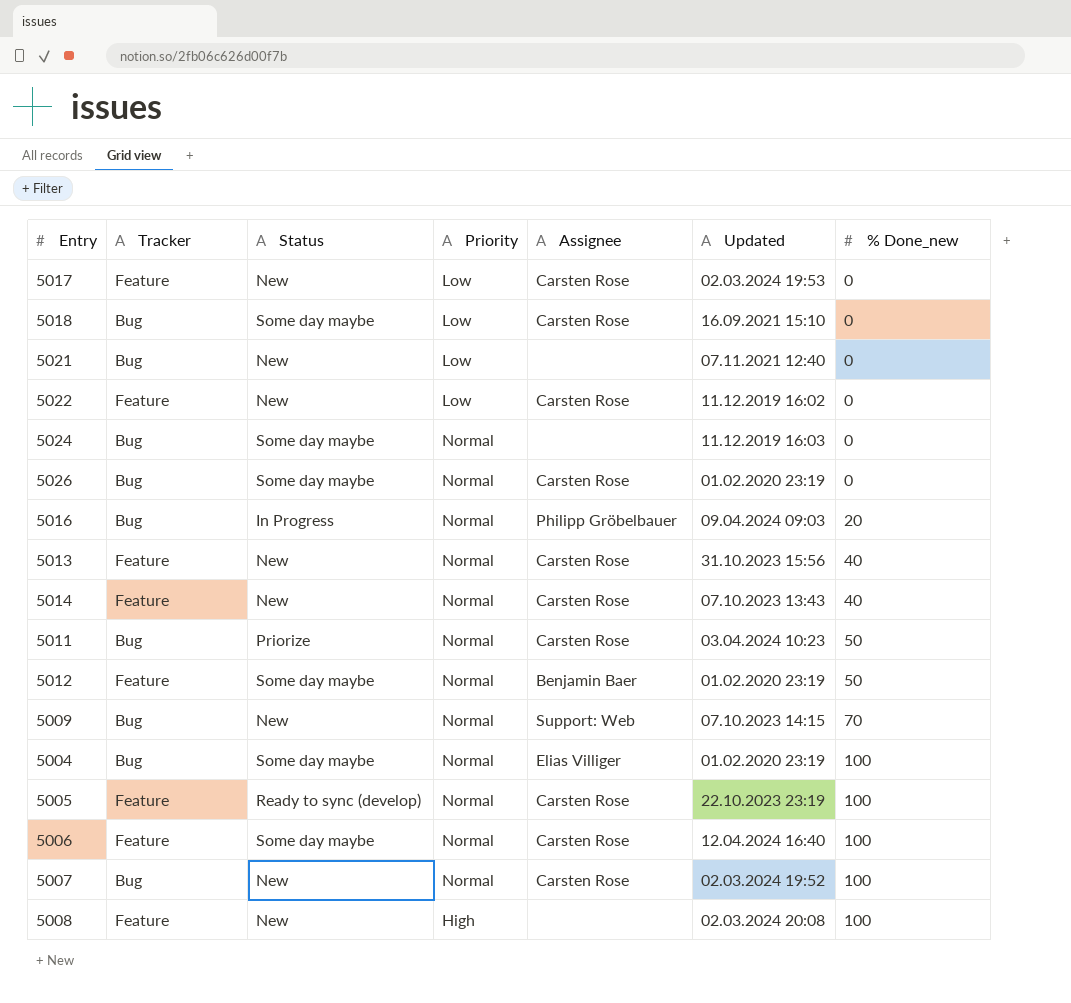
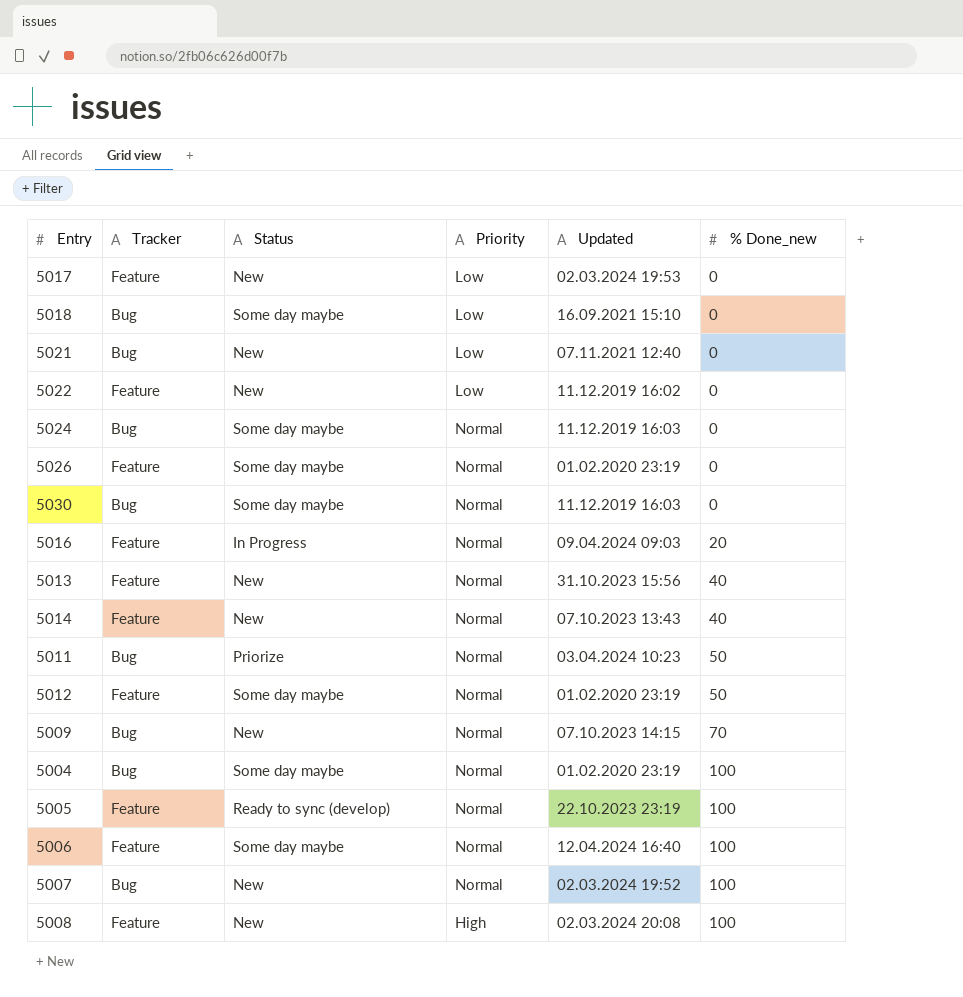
column Assignee | position: 5 -> none
5026 | Tracker: Bug -> Feature
row 5030: none -> Bug | Some day maybe | Normal | 11.12.2019 16:03 | 0
5016 | Tracker: Bug -> Feature

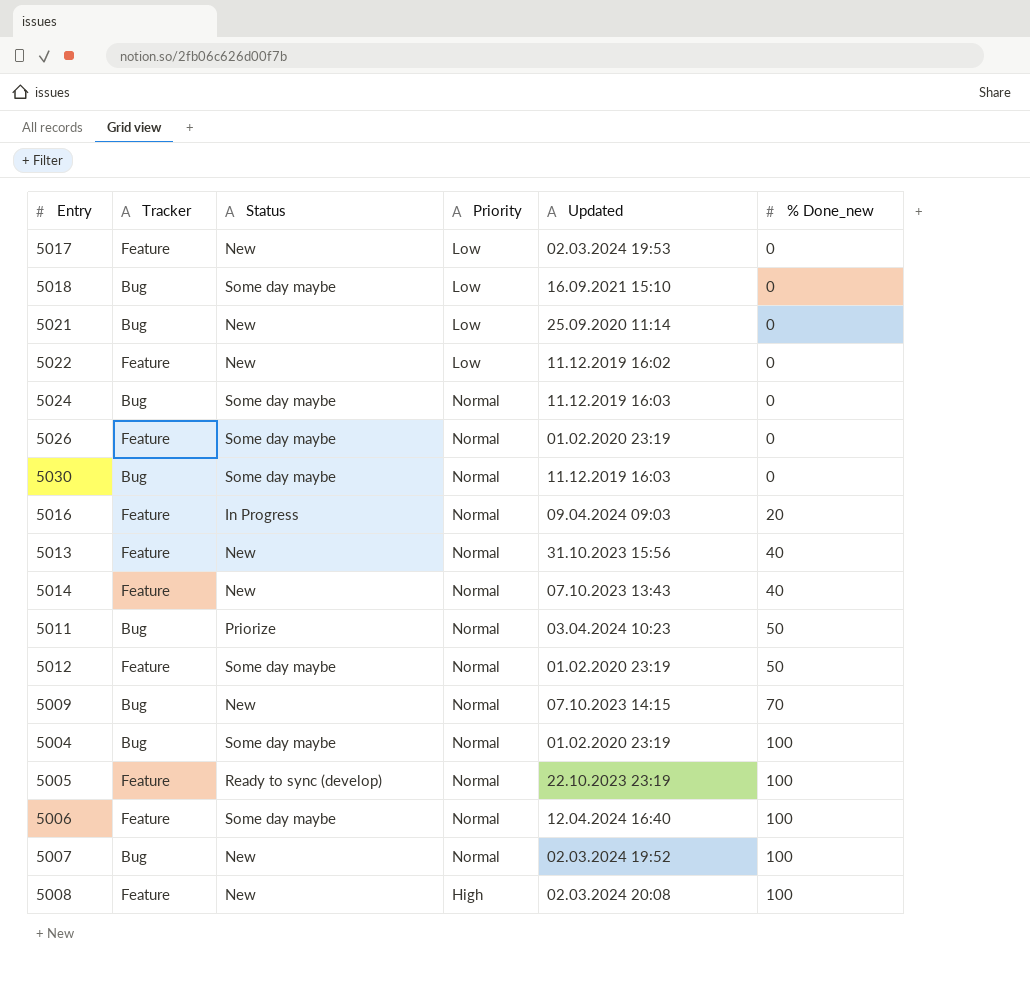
5021 | Updated: 07.11.2021 12:40 -> 25.09.2020 11:14

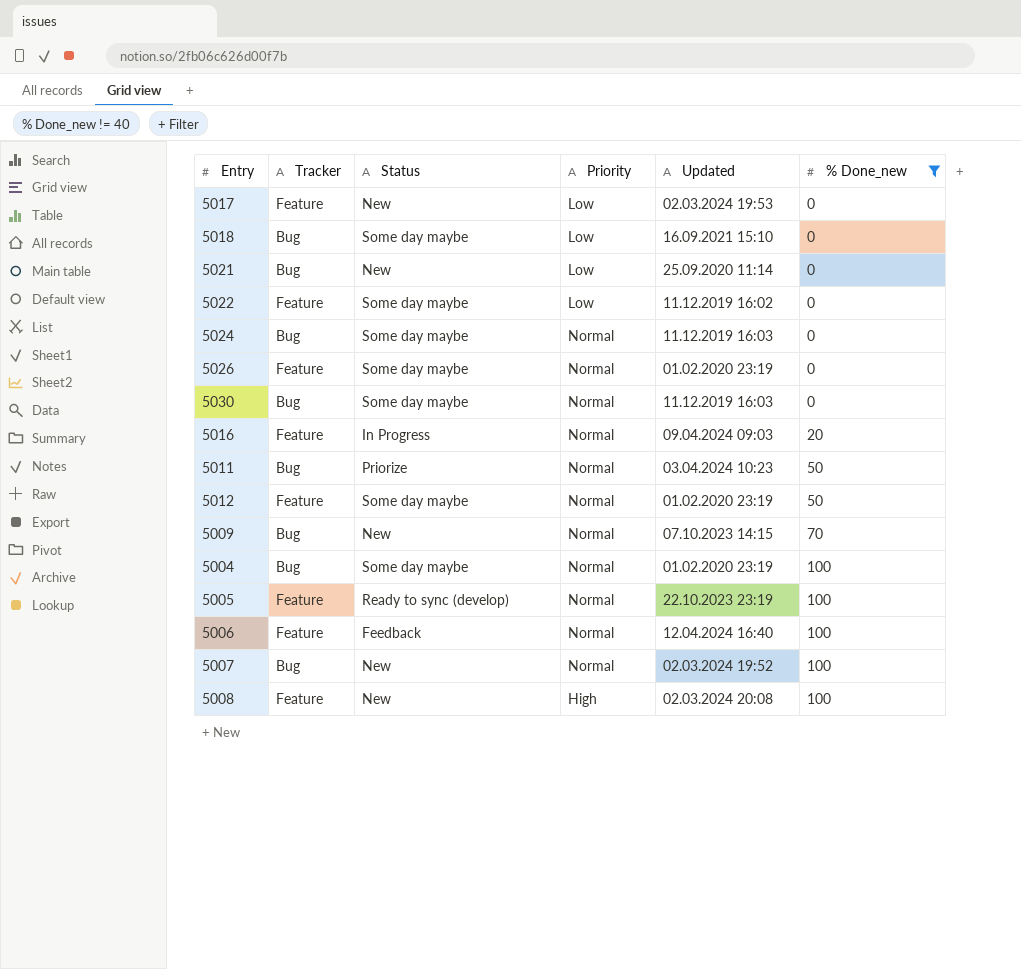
filter: none -> % Done_new != 40
5022 | Status: New -> Some day maybe
5006 | Status: Some day maybe -> Feedback

